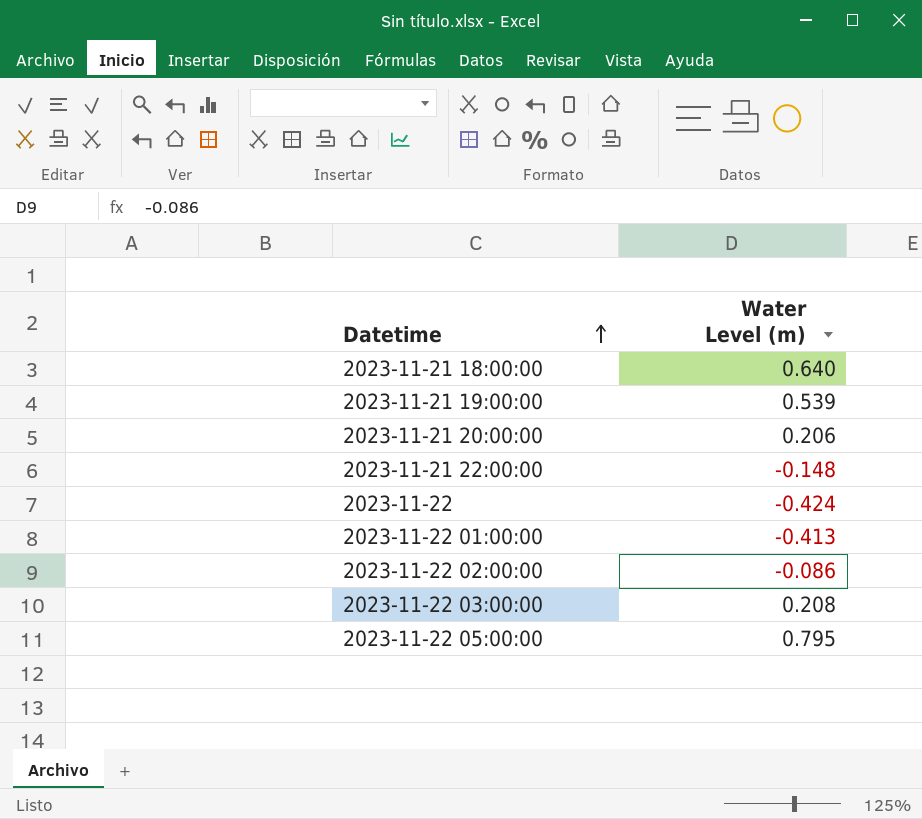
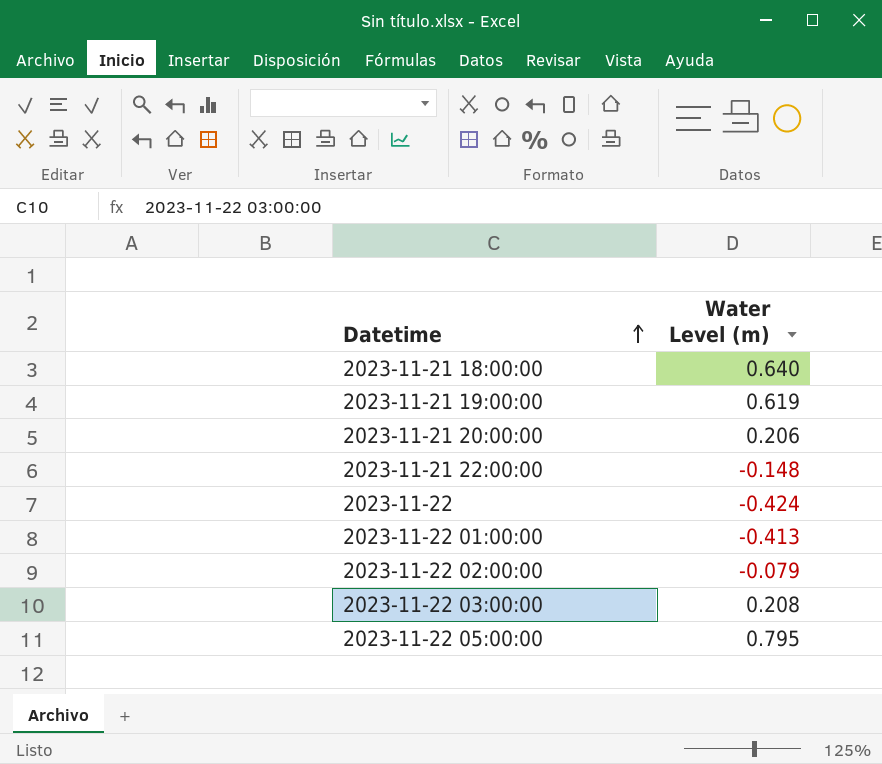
2023-11-21 19:00:00 | Water Level (m): 0.539 -> 0.619
2023-11-22 02:00:00 | Water Level (m): -0.086 -> -0.079

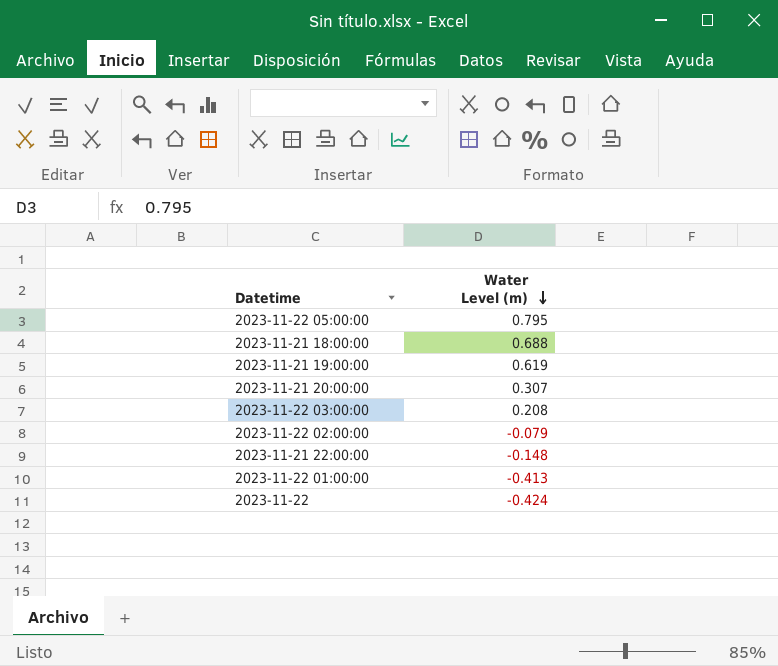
row order: Datetime ascending -> Water Level (m) descending
2023-11-21 18:00:00 | Water Level (m): 0.640 -> 0.688
2023-11-21 20:00:00 | Water Level (m): 0.206 -> 0.307

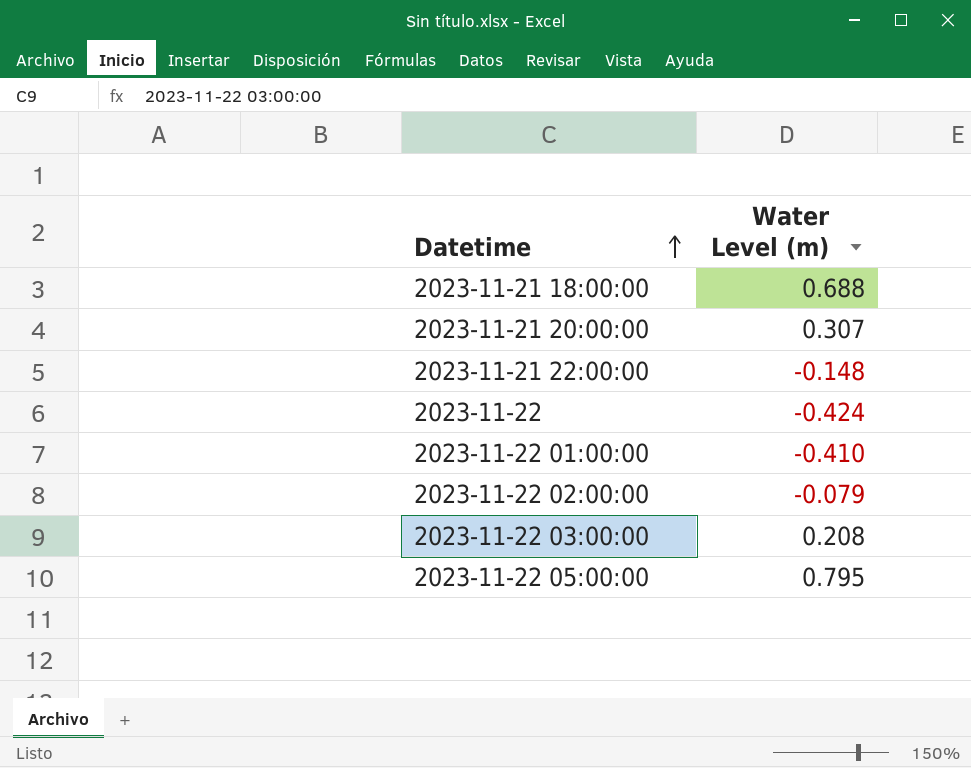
row order: Water Level (m) descending -> Datetime ascending
row 2023-11-21 19:00:00: 0.619 -> none
2023-11-22 01:00:00 | Water Level (m): -0.413 -> -0.410

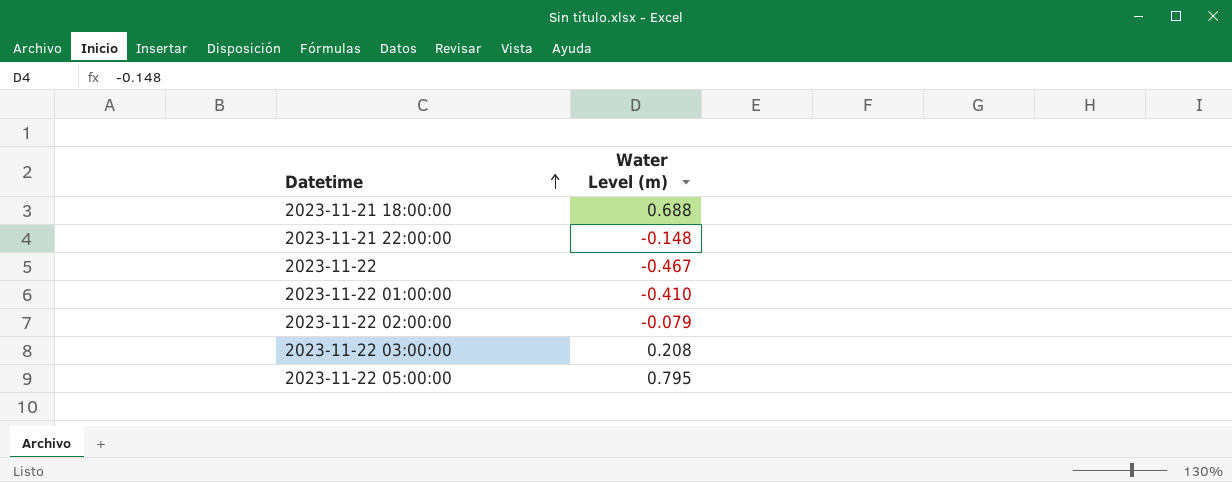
row 2023-11-21 20:00:00: 0.307 -> none
2023-11-22 | Water Level (m): -0.424 -> -0.467

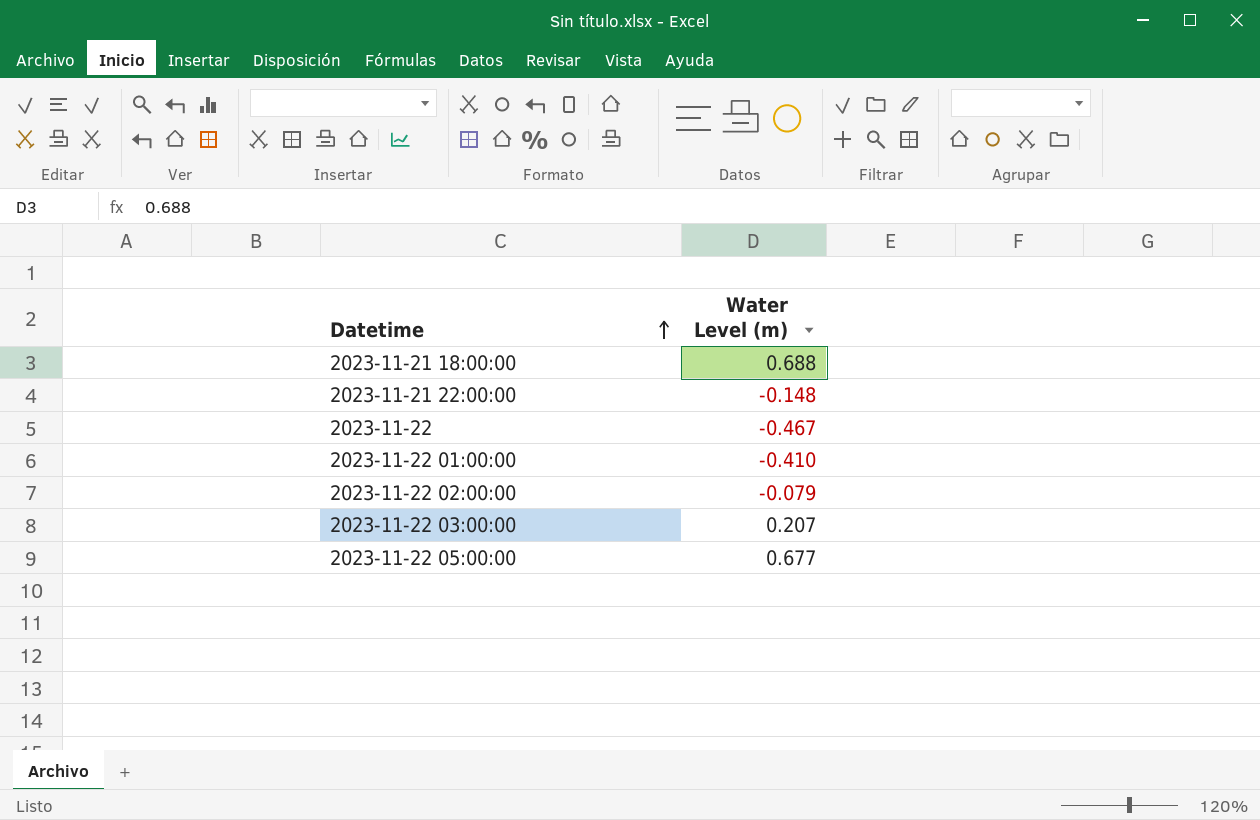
2023-11-22 03:00:00 | Water Level (m): 0.208 -> 0.207
2023-11-22 05:00:00 | Water Level (m): 0.795 -> 0.677

